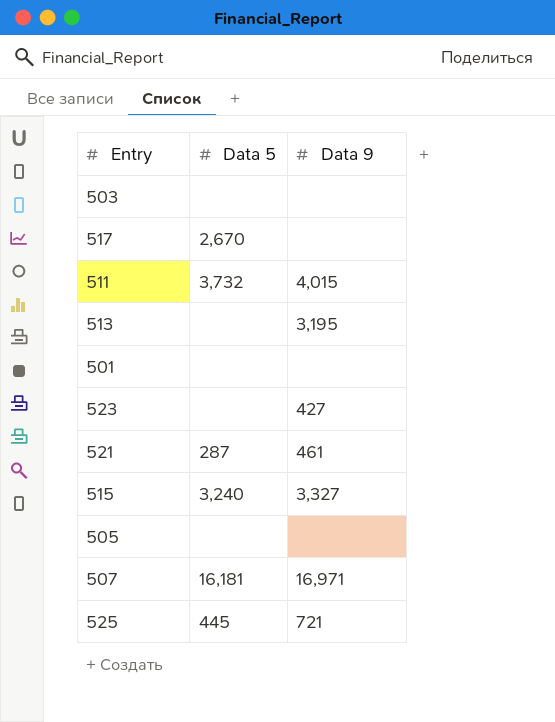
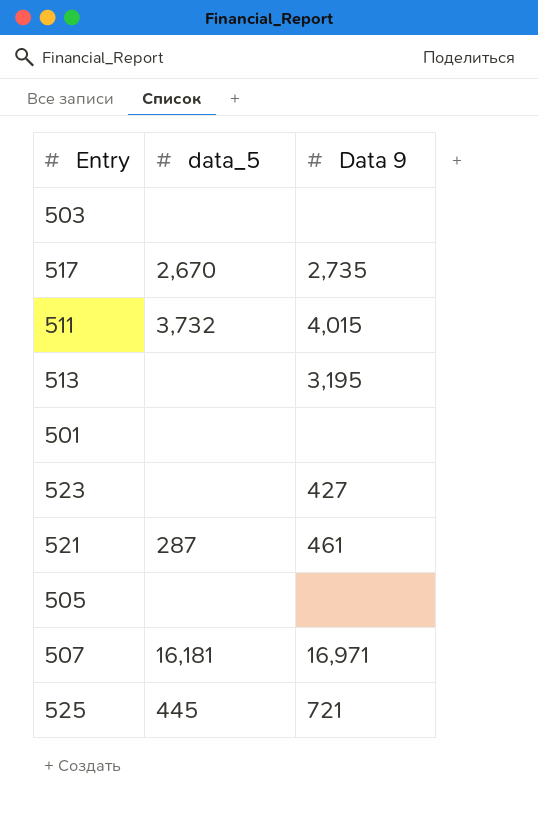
column name: Data 5 -> data_5
row 515: 3,240 | 3,327 -> none
517 | Data 9: none -> 2,735

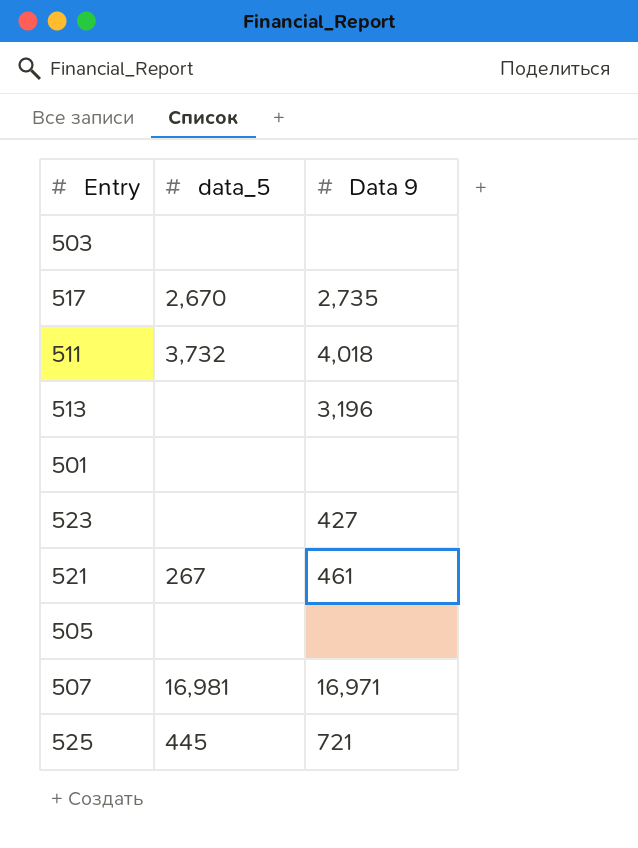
511 | Data 9: 4,015 -> 4,018
513 | Data 9: 3,195 -> 3,196
521 | data_5: 287 -> 267
507 | data_5: 16,181 -> 16,981

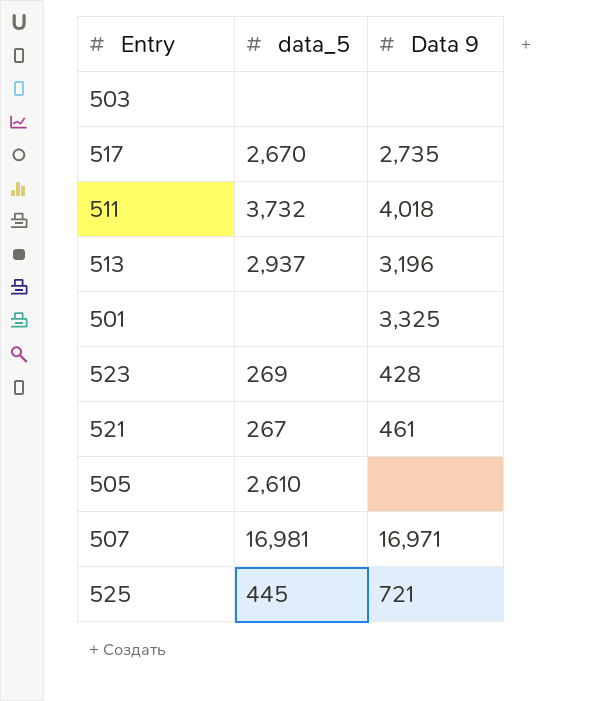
513 | data_5: none -> 2,937
501 | Data 9: none -> 3,325
523 | data_5: none -> 269
523 | Data 9: 427 -> 428
505 | data_5: none -> 2,610

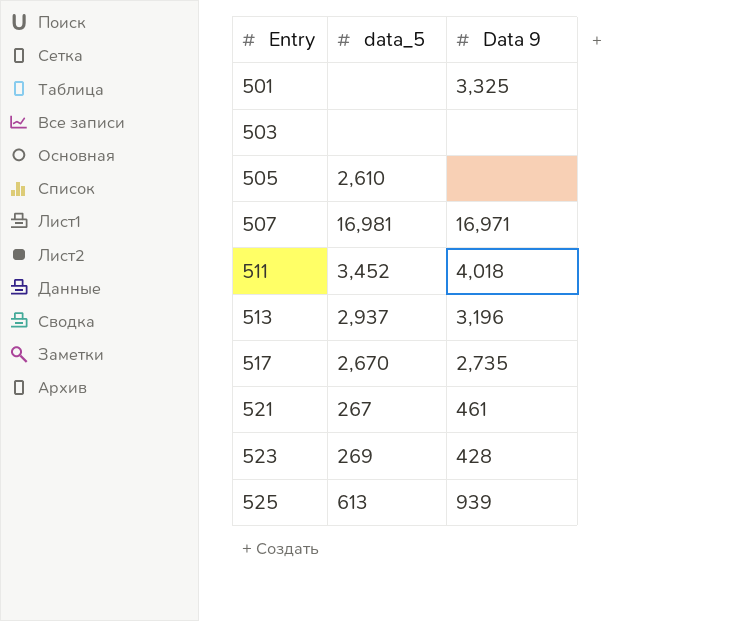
row order: none -> Entry ascending
511 | data_5: 3,732 -> 3,452
525 | data_5: 445 -> 613
525 | Data 9: 721 -> 939

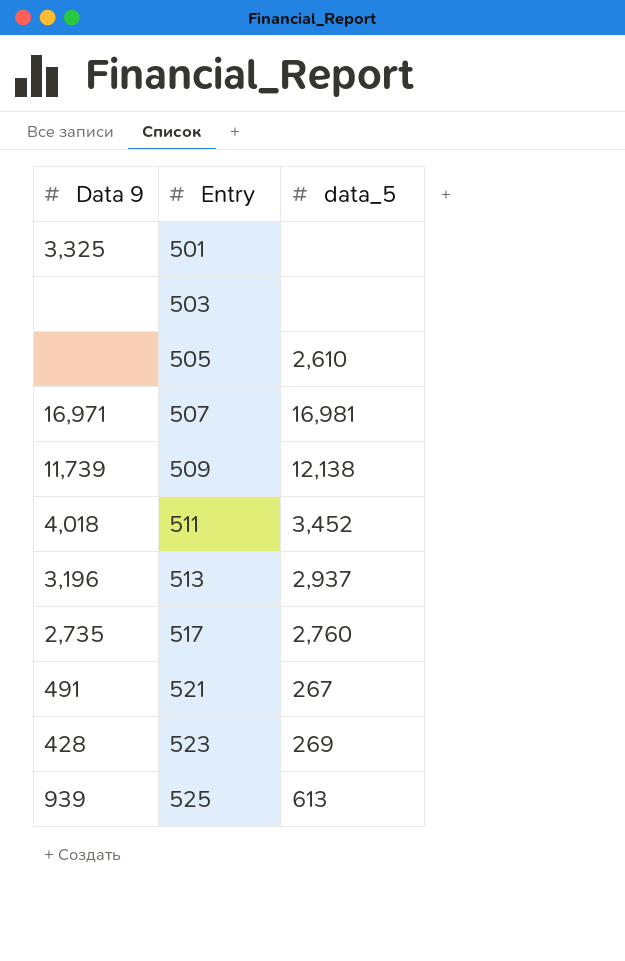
column Data 9 | position: 3 -> 1
row 509: none -> 11,739 | 12,138
517 | data_5: 2,670 -> 2,760
521 | Data 9: 461 -> 491

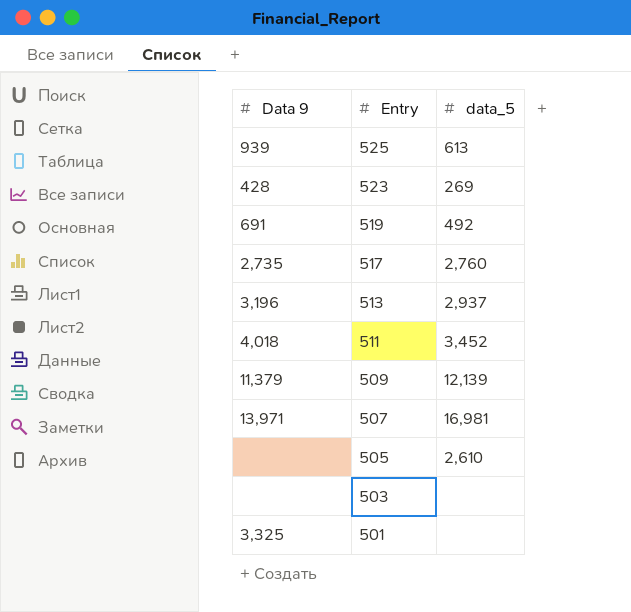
row order: Entry ascending -> Entry descending
row 521: 491 | 267 -> none
row 519: none -> 691 | 492
509 | Data 9: 11,739 -> 11,379
509 | data_5: 12,138 -> 12,139
507 | Data 9: 16,971 -> 13,971

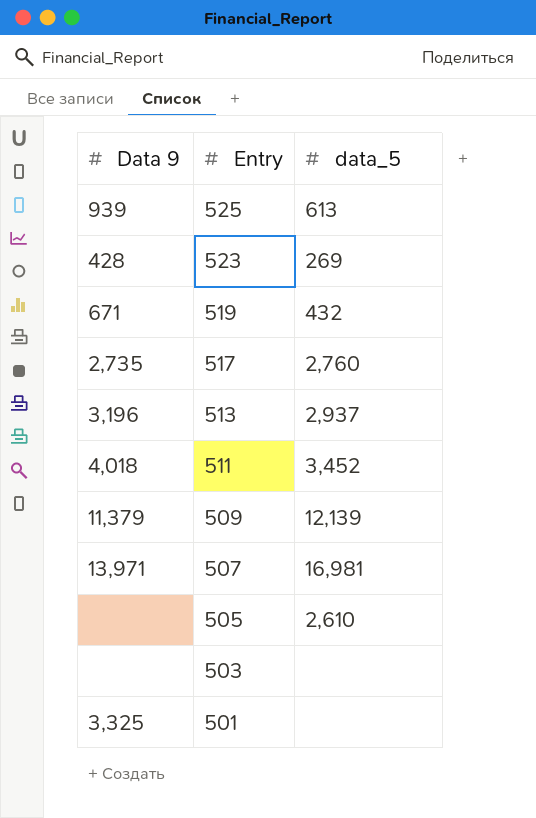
519 | Data 9: 691 -> 671
519 | data_5: 492 -> 432

